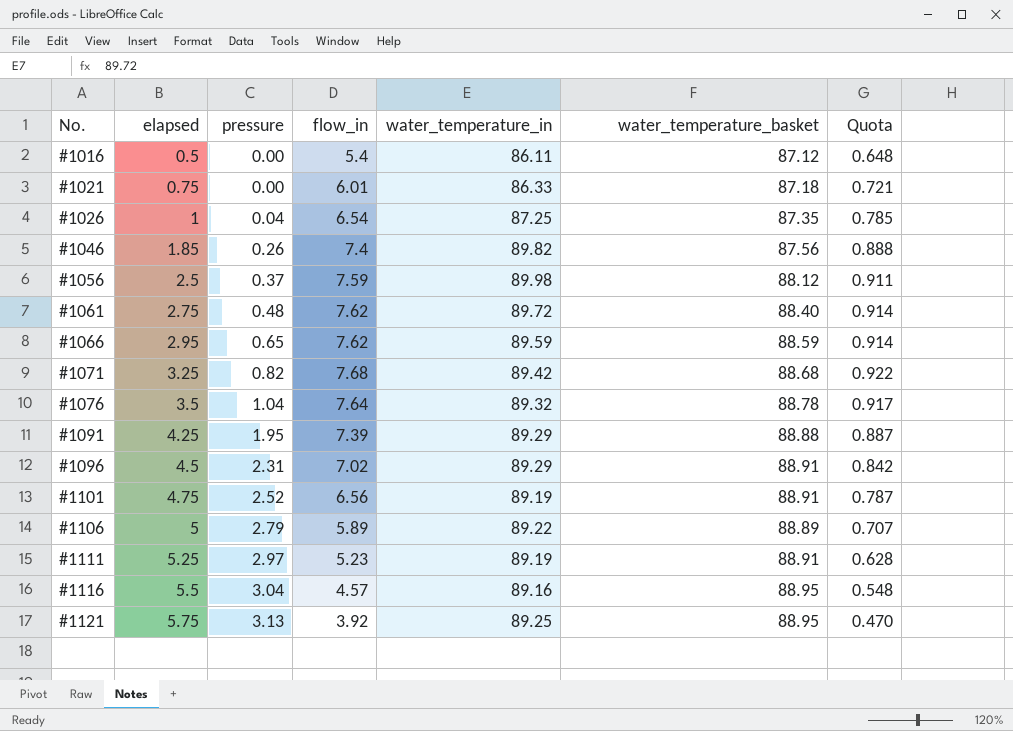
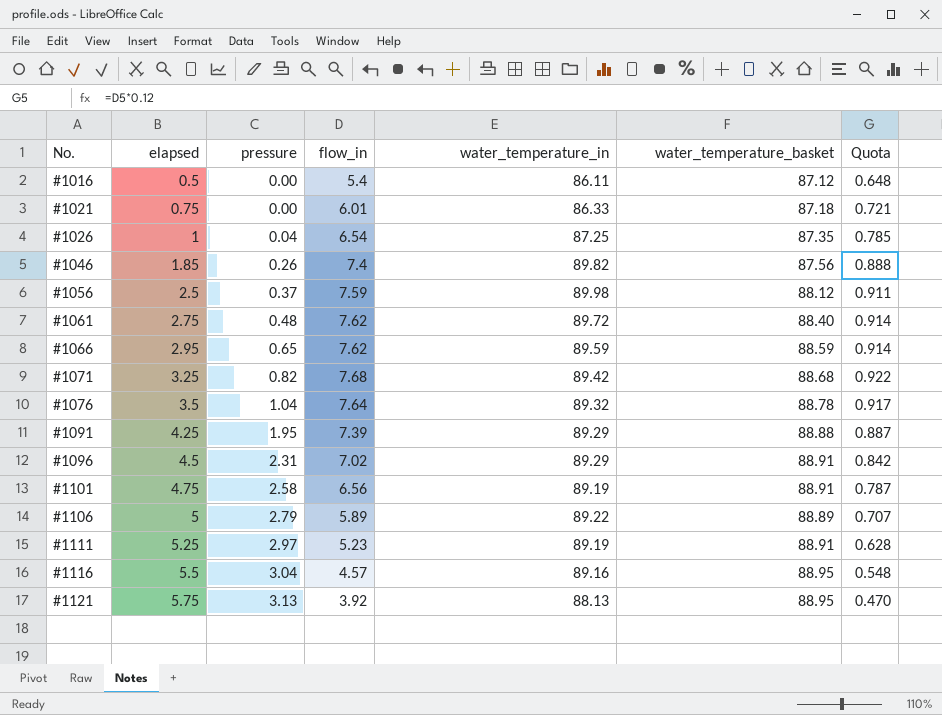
#1101 | pressure: 2.52 -> 2.58
#1121 | water_temperature_in: 89.25 -> 88.13

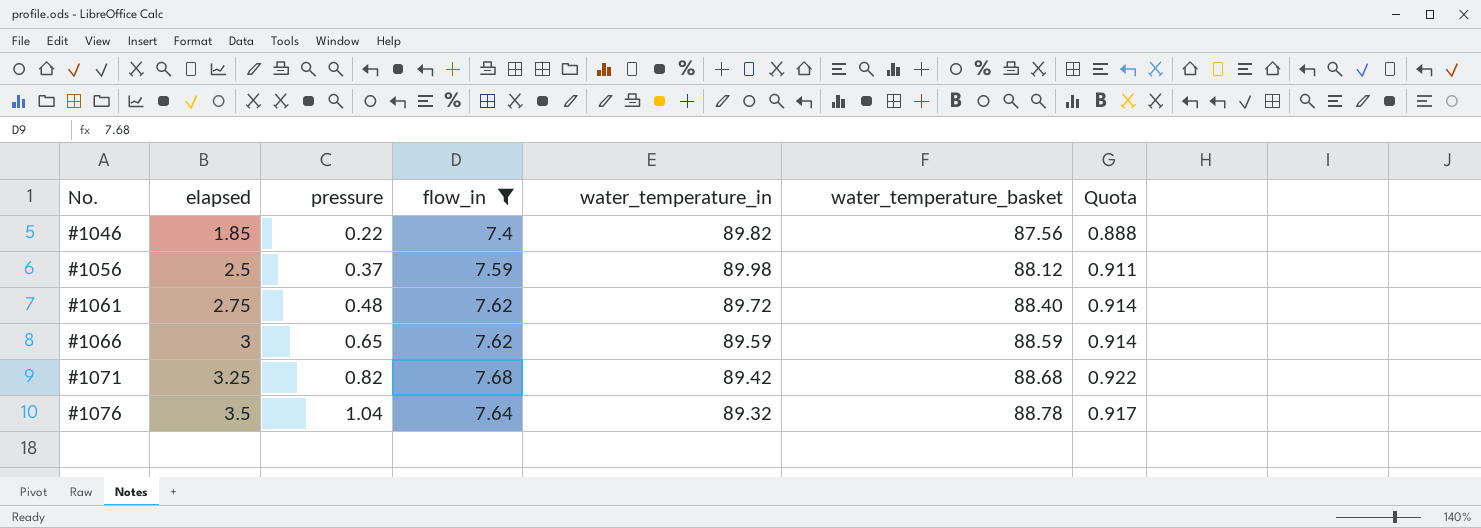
filter: none -> flow_in >= 7.4
#1046 | pressure: 0.26 -> 0.22
#1066 | elapsed: 2.95 -> 3

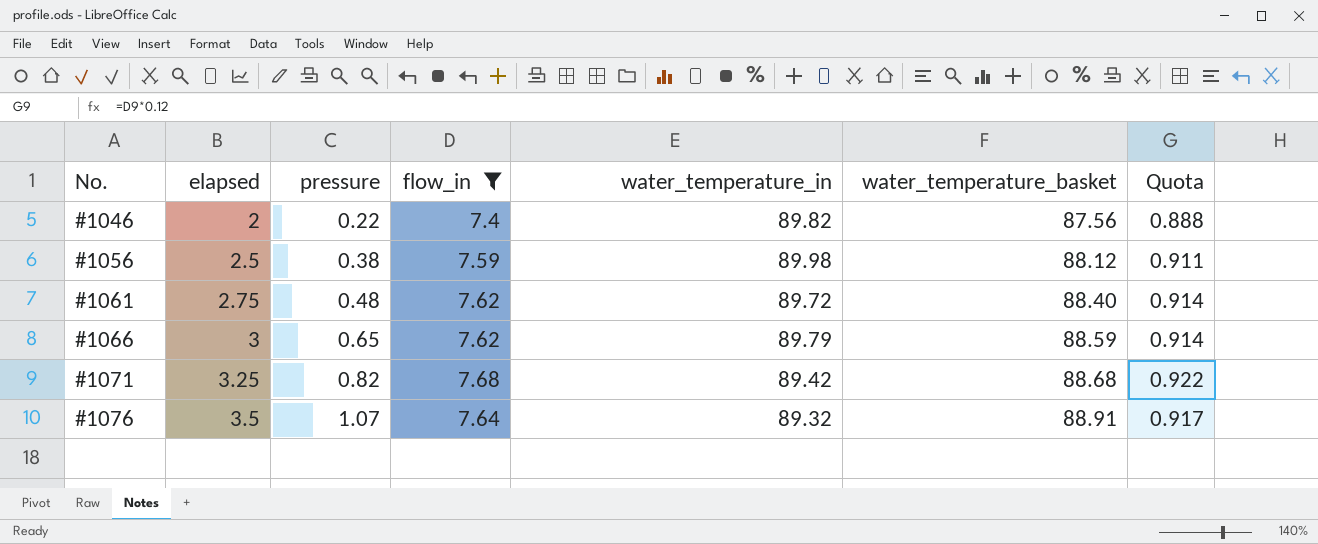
#1046 | elapsed: 1.85 -> 2
#1056 | pressure: 0.37 -> 0.38
#1066 | water_temperature_in: 89.59 -> 89.79
#1076 | pressure: 1.04 -> 1.07
#1076 | water_temperature_basket: 88.78 -> 88.91

